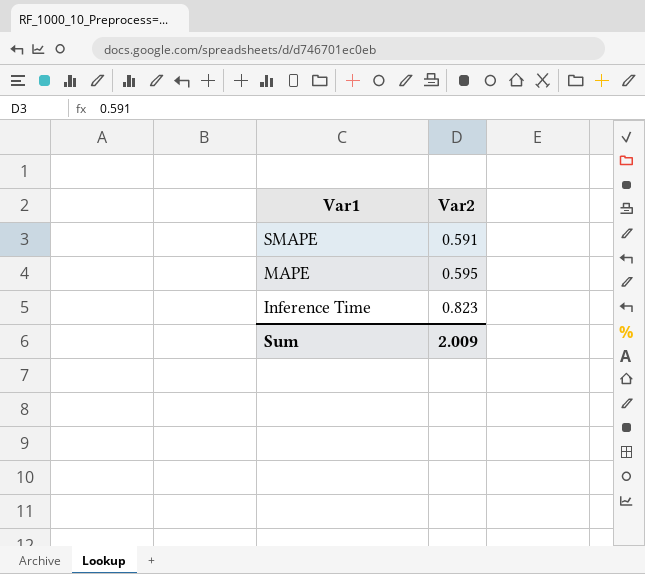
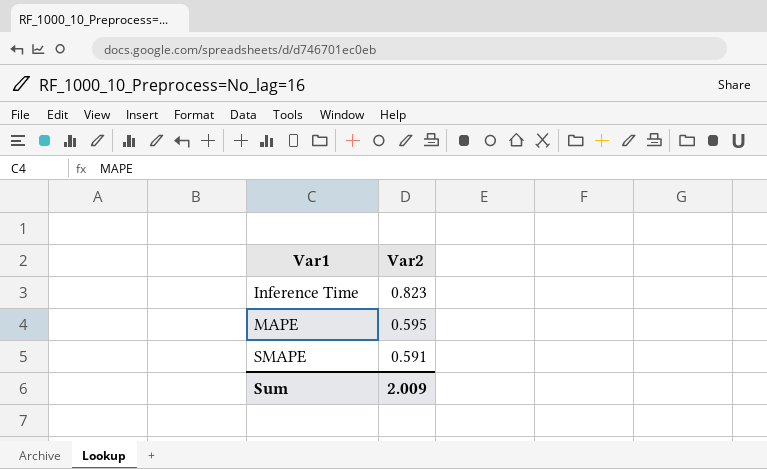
row order: Var1 descending -> Var1 ascending

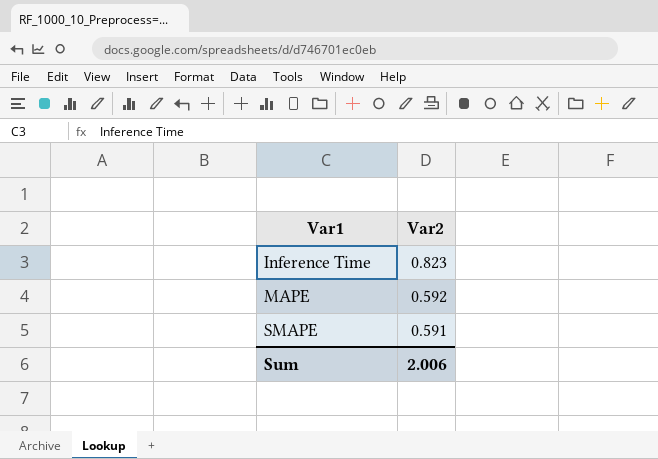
MAPE | Var2: 0.595 -> 0.592
Sum | Var2: 2.009 -> 2.006

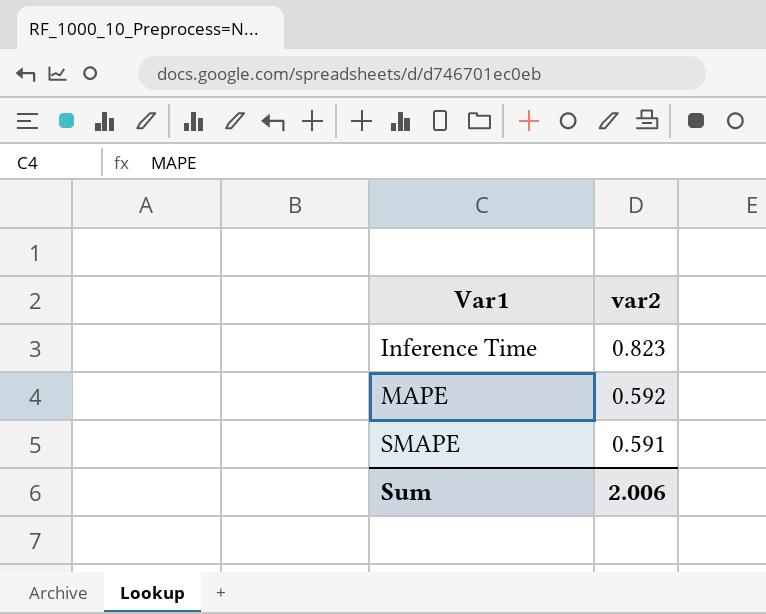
column name: Var2 -> var2

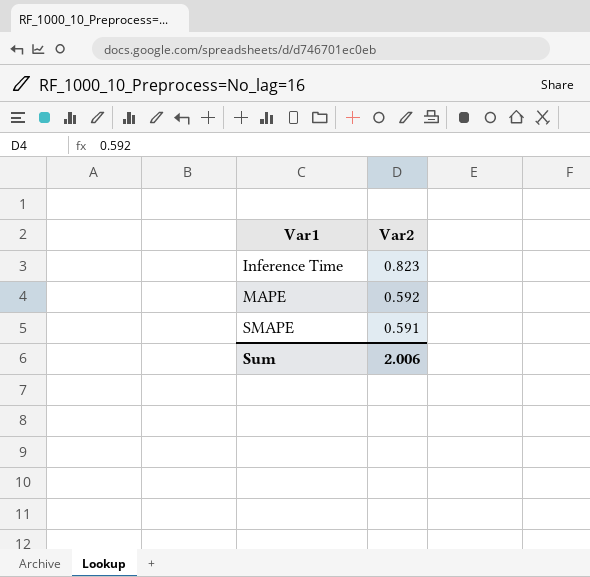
column name: var2 -> Var2

